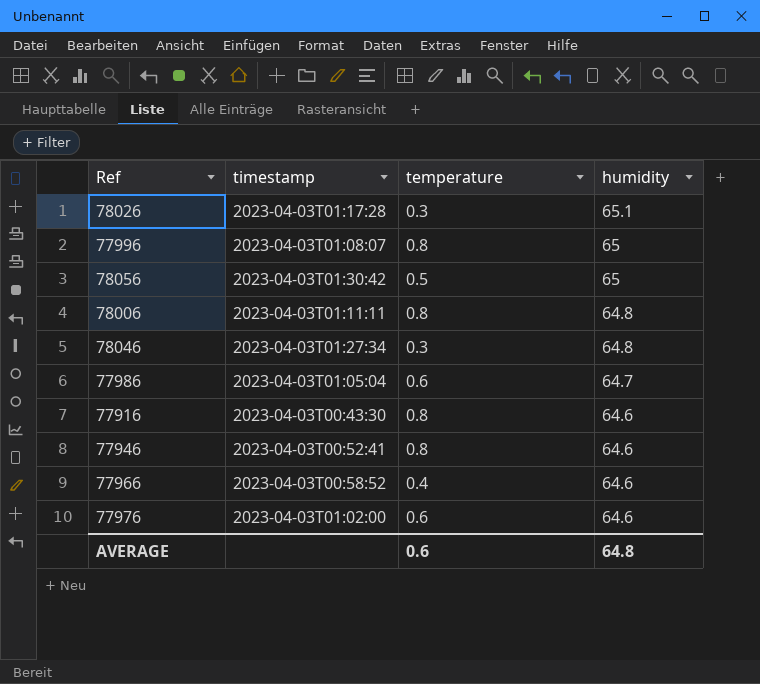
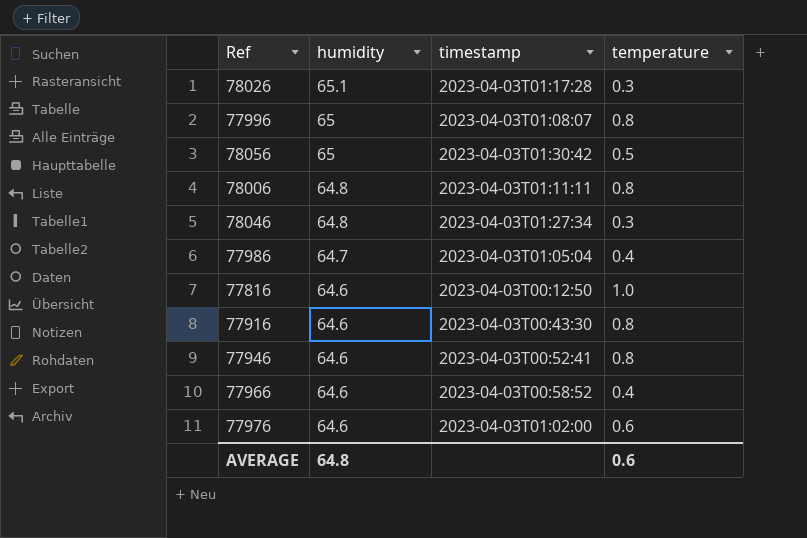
column humidity | position: 4 -> 2
77986 | temperature: 0.6 -> 0.4
row 77816: none -> 64.6 | 2023-04-03T00:12:50 | 1.0

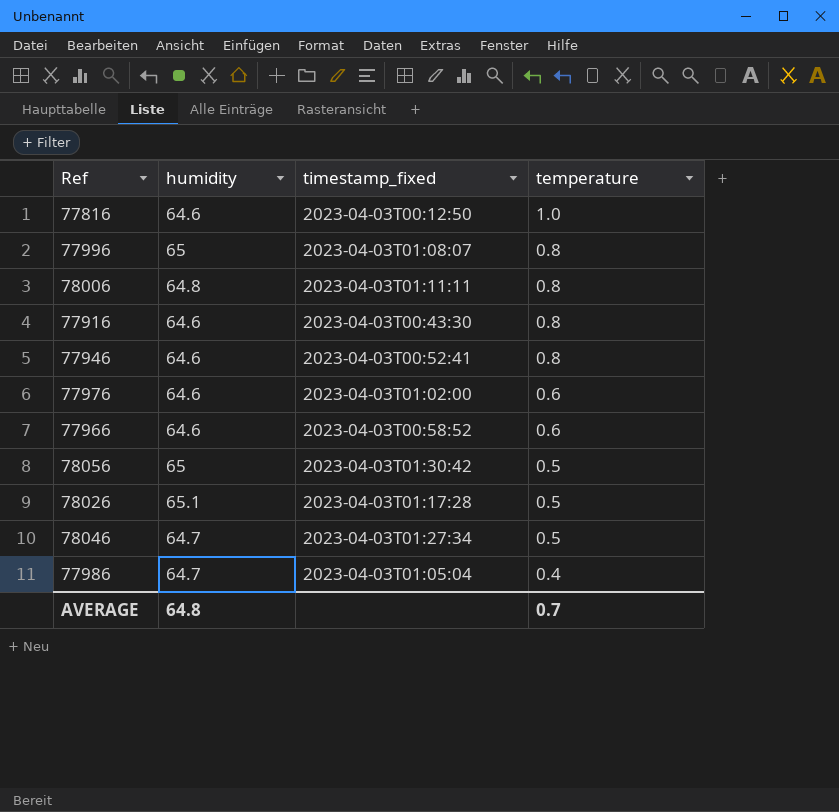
row order: humidity descending -> temperature descending
column name: timestamp -> timestamp_fixed
77966 | temperature: 0.4 -> 0.6
78026 | temperature: 0.3 -> 0.5
78046 | humidity: 64.8 -> 64.7
78046 | temperature: 0.3 -> 0.5
AVERAGE | temperature: 0.6 -> 0.7

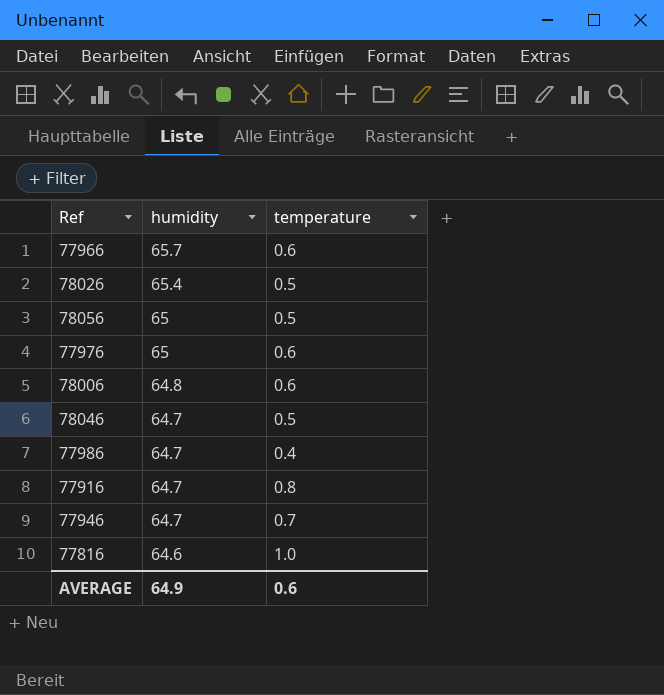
row order: temperature descending -> humidity descending
column timestamp_fixed | position: 3 -> none
row 77996: 65 | 2023-04-03T01:08:07 | 0.8 -> none
77966 | humidity: 64.6 -> 65.7
78026 | humidity: 65.1 -> 65.4
77976 | humidity: 64.6 -> 65
78006 | temperature: 0.8 -> 0.6
77916 | humidity: 64.6 -> 64.7
77946 | humidity: 64.6 -> 64.7
77946 | temperature: 0.8 -> 0.7
AVERAGE | humidity: 64.8 -> 64.9
AVERAGE | temperature: 0.7 -> 0.6

